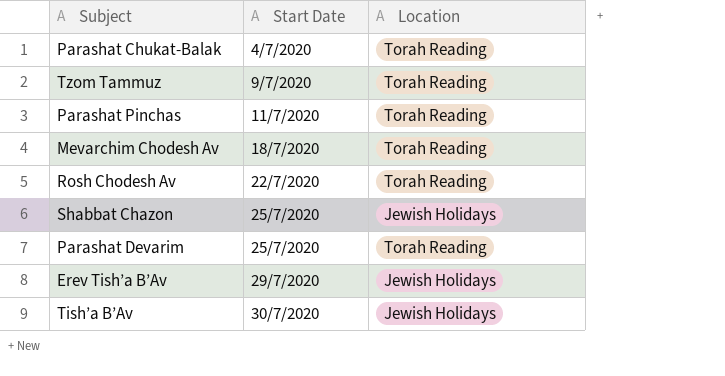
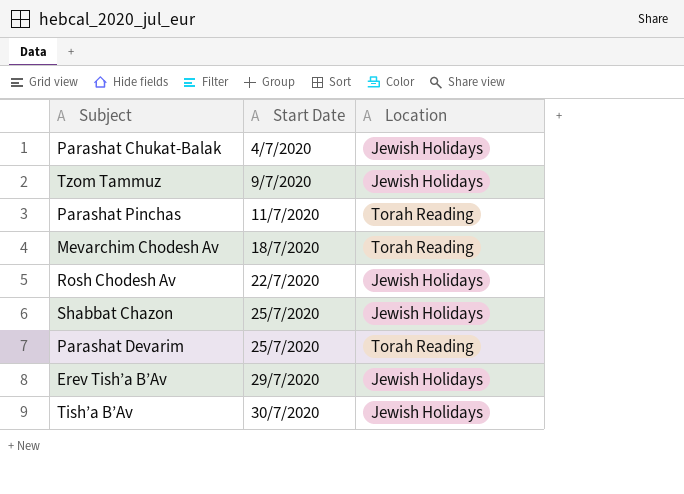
Parashat Chukat-Balak | Location: Torah Reading -> Jewish Holidays
Tzom Tammuz | Location: Torah Reading -> Jewish Holidays
Rosh Chodesh Av | Location: Torah Reading -> Jewish Holidays

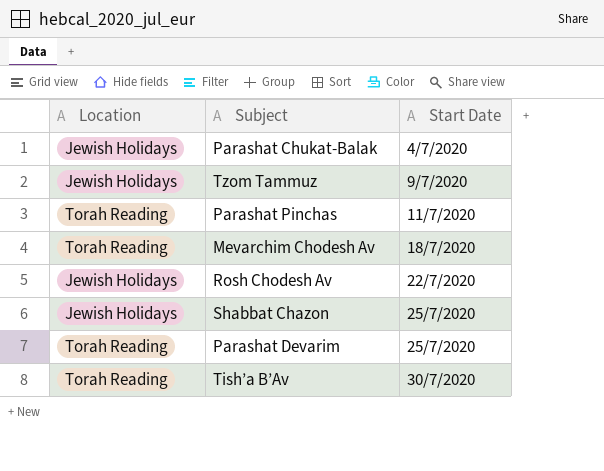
column Location | position: 3 -> 1
row Erev Tish’a B’Av: 29/7/2020 | Jewish Holidays -> none
Tish’a B’Av | Location: Jewish Holidays -> Torah Reading

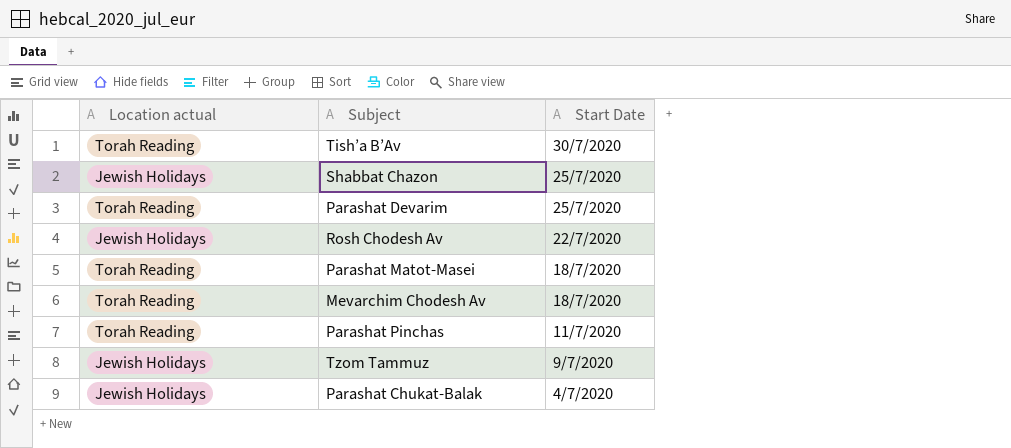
row order: Start Date ascending -> Start Date descending
column name: Location -> Location actual
row Parashat Matot-Masei: none -> Torah Reading | 18/7/2020

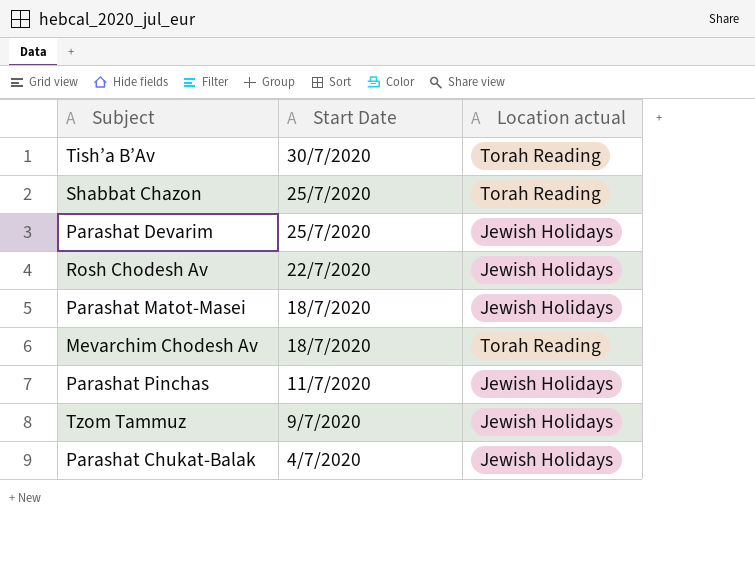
column Location actual | position: 1 -> 3
Shabbat Chazon | Location actual: Jewish Holidays -> Torah Reading
Parashat Devarim | Location actual: Torah Reading -> Jewish Holidays
Parashat Matot-Masei | Location actual: Torah Reading -> Jewish Holidays
Parashat Pinchas | Location actual: Torah Reading -> Jewish Holidays

